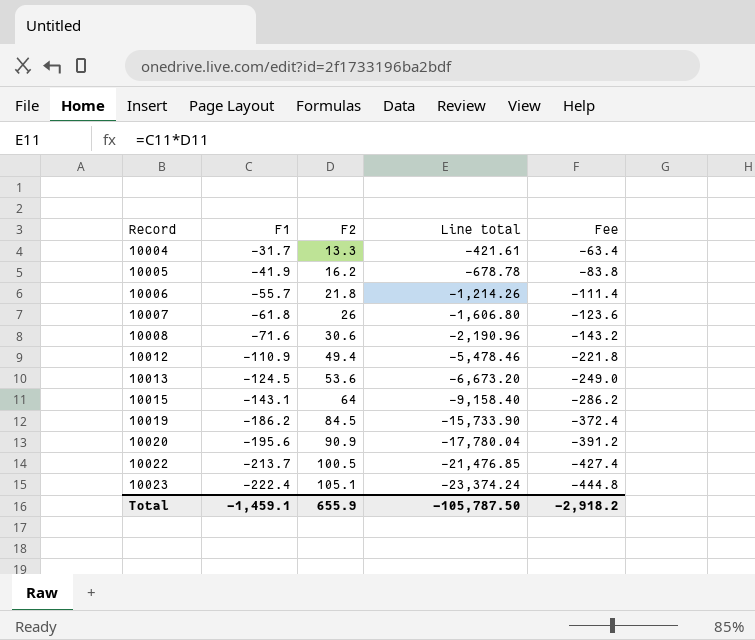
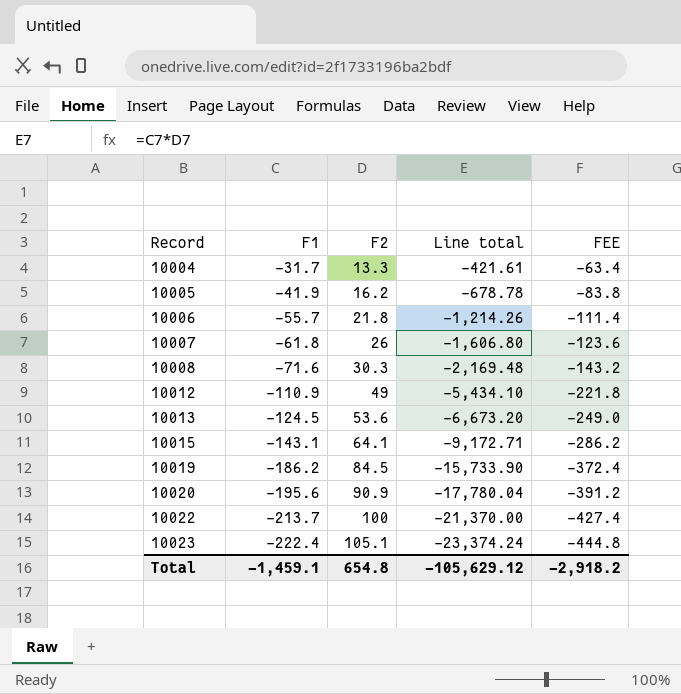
column name: Fee -> FEE
10008 | F2: 30.6 -> 30.3
10008 | Line total: -2,190.96 -> -2,169.48
10012 | F2: 49.4 -> 49
10012 | Line total: -5,478.46 -> -5,434.10
10015 | F2: 64 -> 64.1
10015 | Line total: -9,158.40 -> -9,172.71
10022 | F2: 100.5 -> 100
10022 | Line total: -21,476.85 -> -21,370.00
Total | F2: 655.9 -> 654.8
Total | Line total: -105,787.50 -> -105,629.12

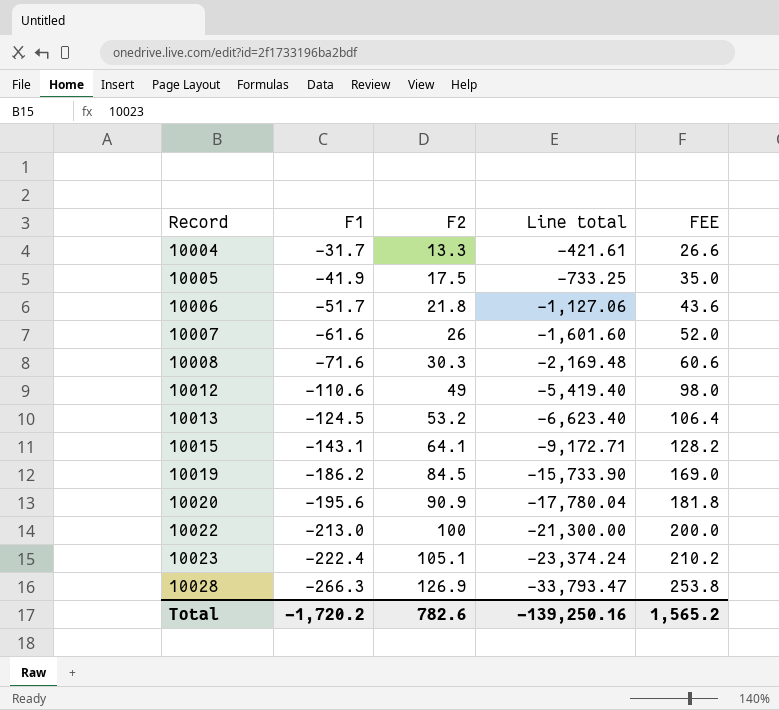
column FEE | formula: [F1] * 2 -> [F2] * 2
10005 | F2: 16.2 -> 17.5
10005 | Line total: -678.78 -> -733.25
10006 | F1: -55.7 -> -51.7
10006 | Line total: -1,214.26 -> -1,127.06
10007 | F1: -61.8 -> -61.6
10007 | Line total: -1,606.80 -> -1,601.60
10012 | F1: -110.9 -> -110.6
10012 | Line total: -5,434.10 -> -5,419.40
10013 | F2: 53.6 -> 53.2
10013 | Line total: -6,673.20 -> -6,623.40
10022 | F1: -213.7 -> -213.0
10022 | Line total: -21,370.00 -> -21,300.00
row 10028: none -> -266.3 | 126.9 | -33,793.47 | 253.8
Total | F1: -1,459.1 -> -1,720.2
Total | F2: 654.8 -> 782.6
Total | Line total: -105,629.12 -> -139,250.16
Total | FEE: -2,918.2 -> 1,565.2

